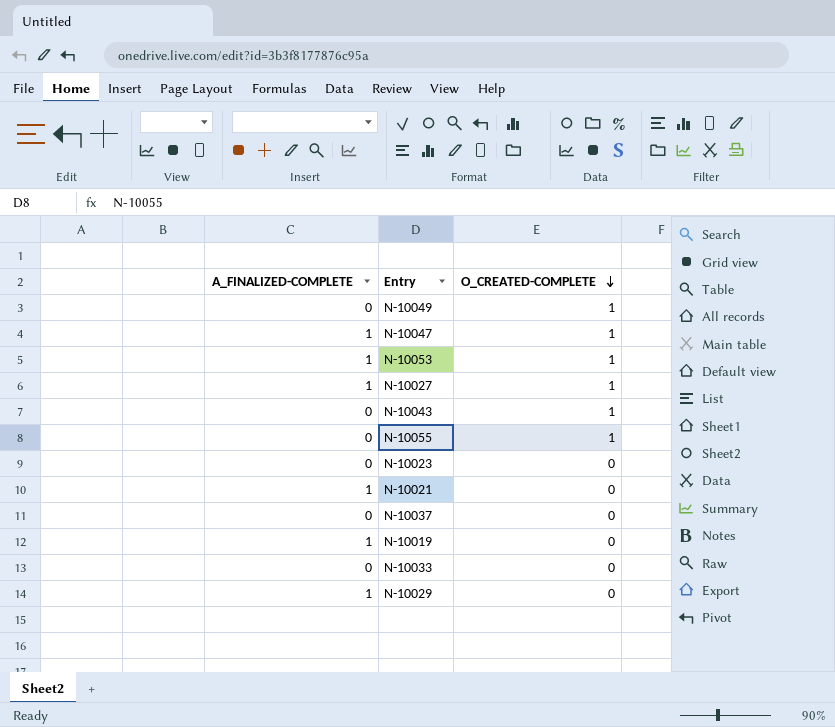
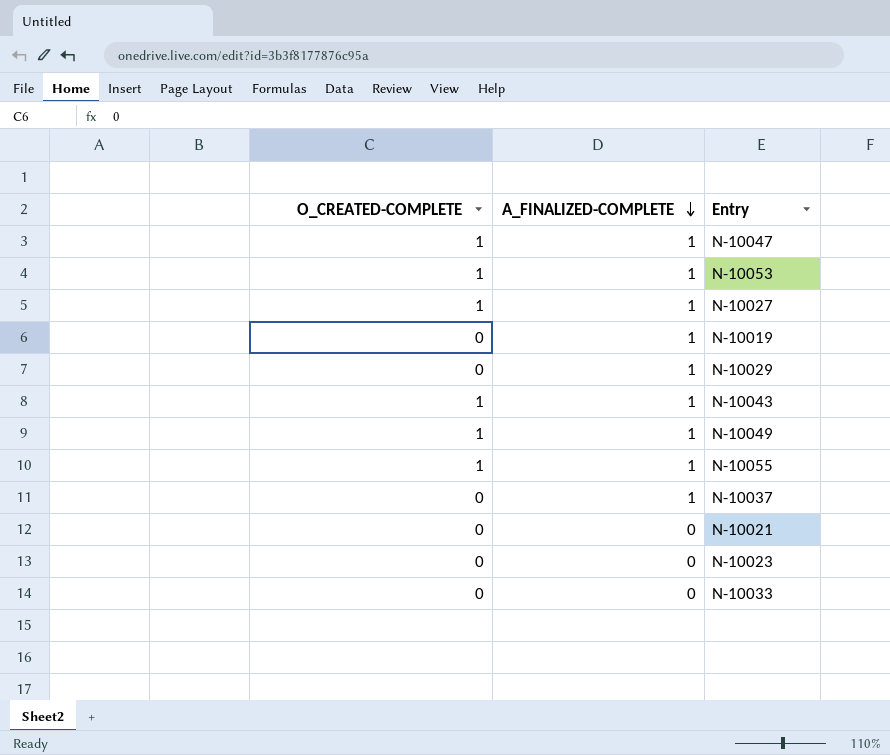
row order: O_CREATED-COMPLETE descending -> A_FINALIZED-COMPLETE descending
column O_CREATED-COMPLETE | position: 3 -> 1
N-10043 | A_FINALIZED-COMPLETE: 0 -> 1
N-10049 | A_FINALIZED-COMPLETE: 0 -> 1
N-10055 | A_FINALIZED-COMPLETE: 0 -> 1
N-10037 | A_FINALIZED-COMPLETE: 0 -> 1
N-10021 | A_FINALIZED-COMPLETE: 1 -> 0

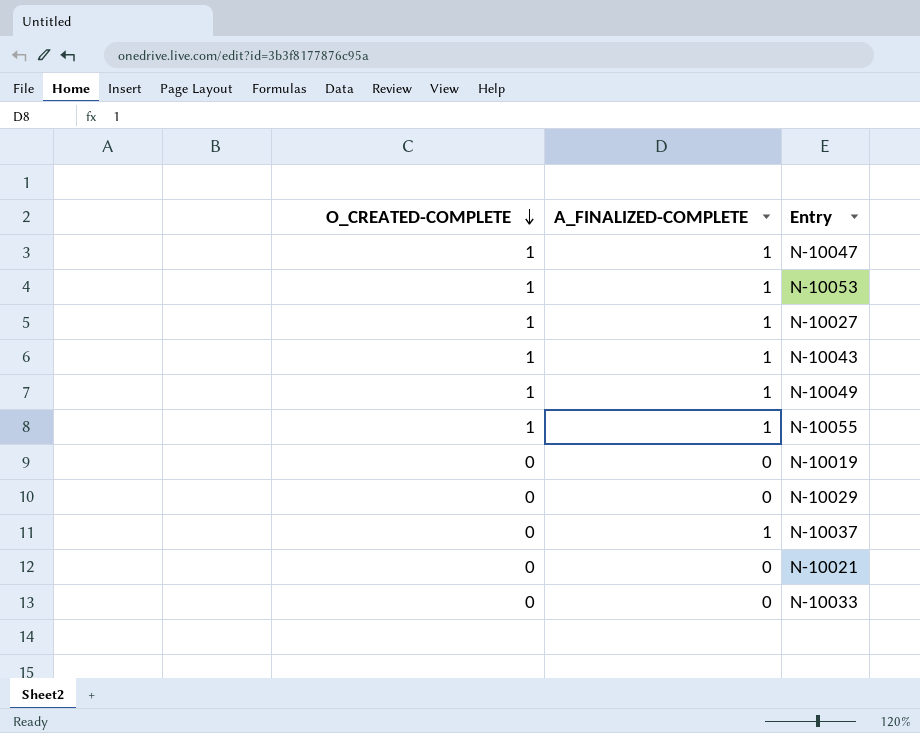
row order: A_FINALIZED-COMPLETE descending -> O_CREATED-COMPLETE descending
row N-10023: 0 | 0 -> none
N-10019 | A_FINALIZED-COMPLETE: 1 -> 0
N-10029 | A_FINALIZED-COMPLETE: 1 -> 0

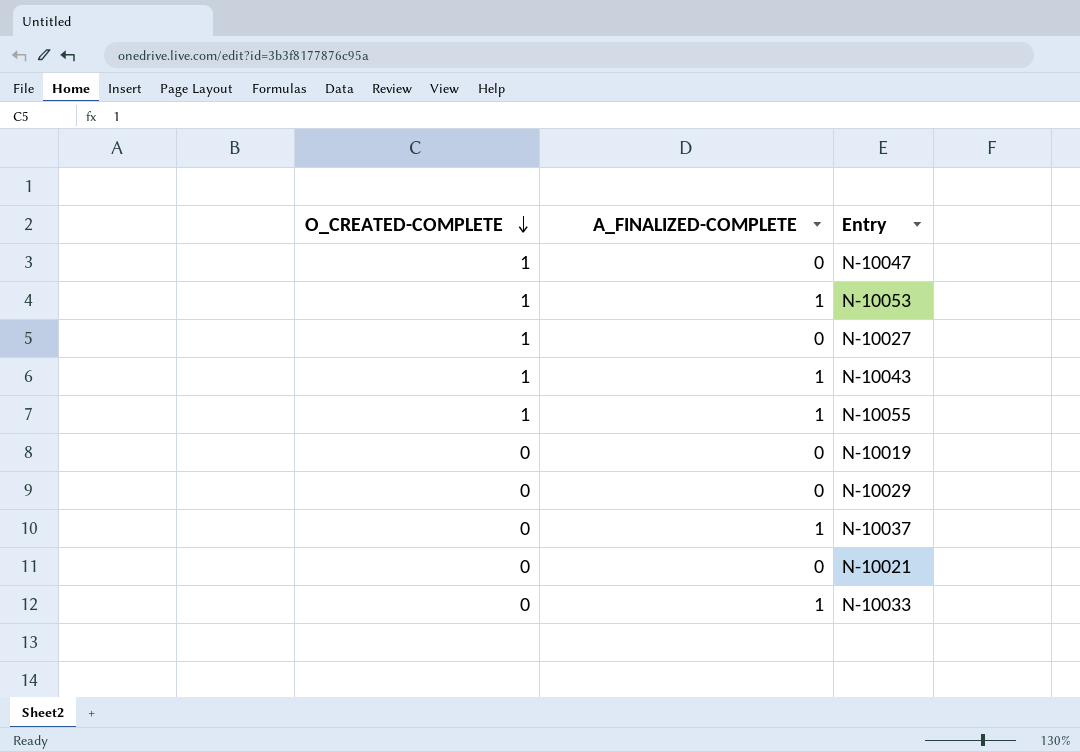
row N-10049: 1 | 1 -> none
N-10047 | A_FINALIZED-COMPLETE: 1 -> 0
N-10027 | A_FINALIZED-COMPLETE: 1 -> 0
N-10033 | A_FINALIZED-COMPLETE: 0 -> 1

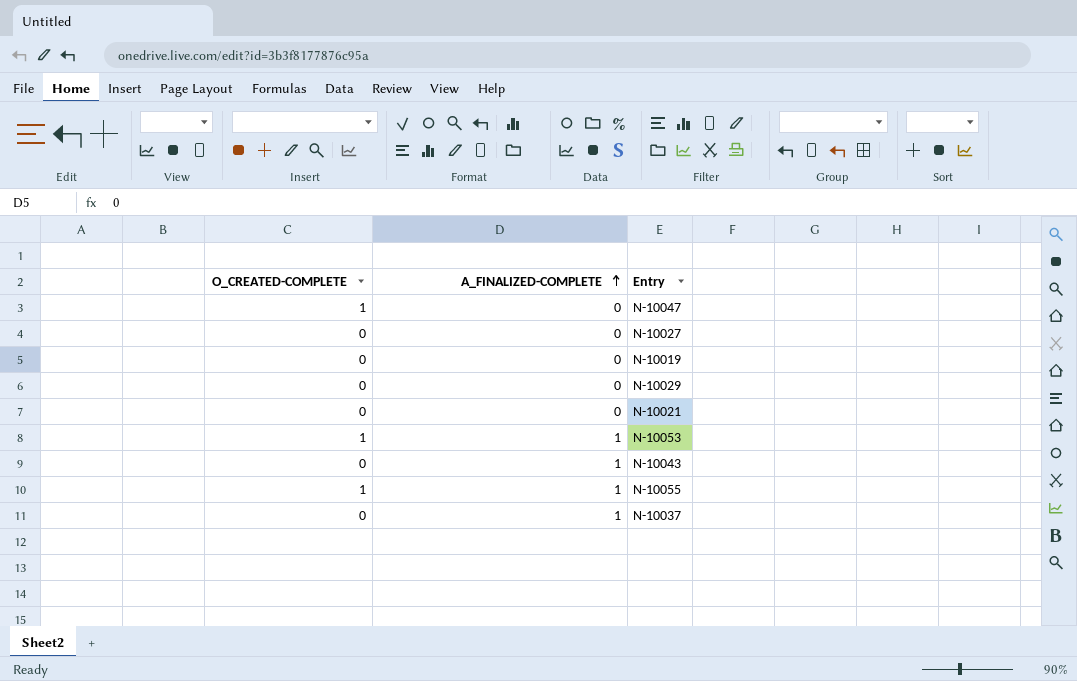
row order: O_CREATED-COMPLETE descending -> A_FINALIZED-COMPLETE ascending
row N-10033: 0 | 1 -> none
N-10027 | O_CREATED-COMPLETE: 1 -> 0
N-10043 | O_CREATED-COMPLETE: 1 -> 0

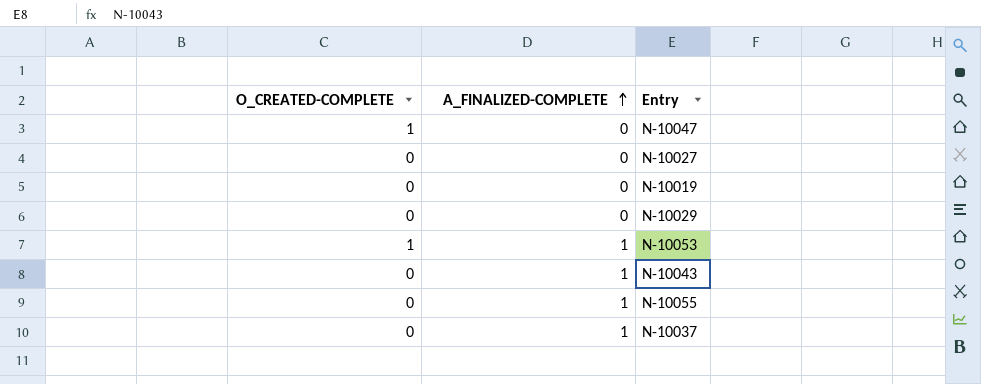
row N-10021: 0 | 0 -> none
N-10055 | O_CREATED-COMPLETE: 1 -> 0

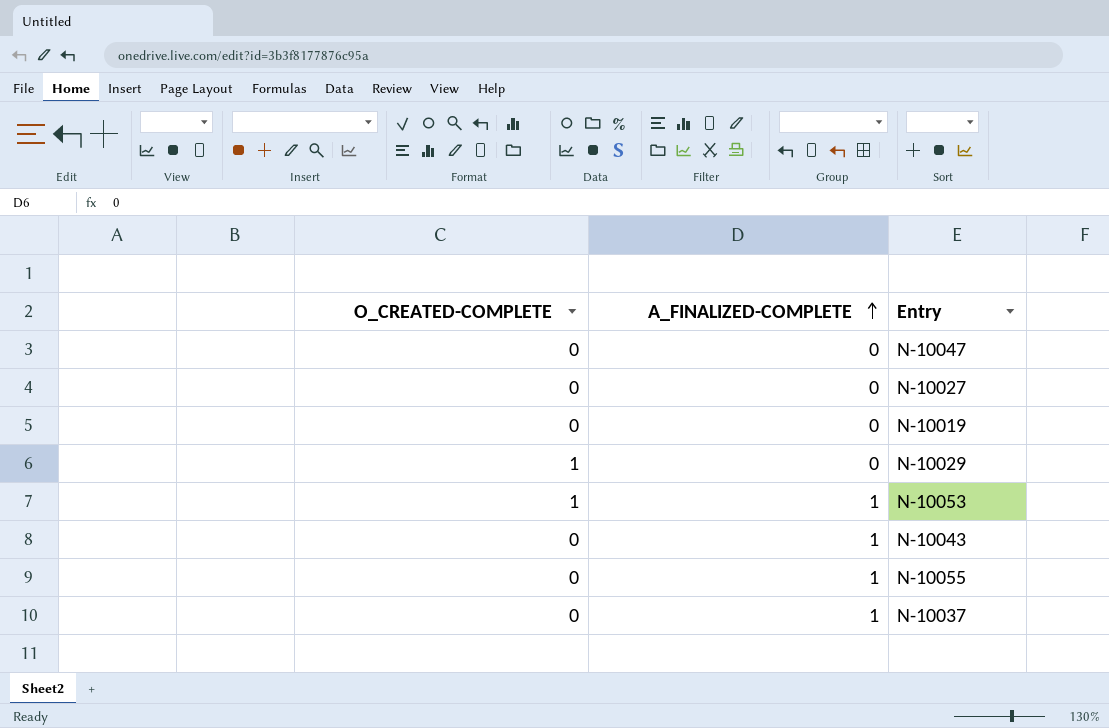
N-10047 | O_CREATED-COMPLETE: 1 -> 0
N-10029 | O_CREATED-COMPLETE: 0 -> 1

